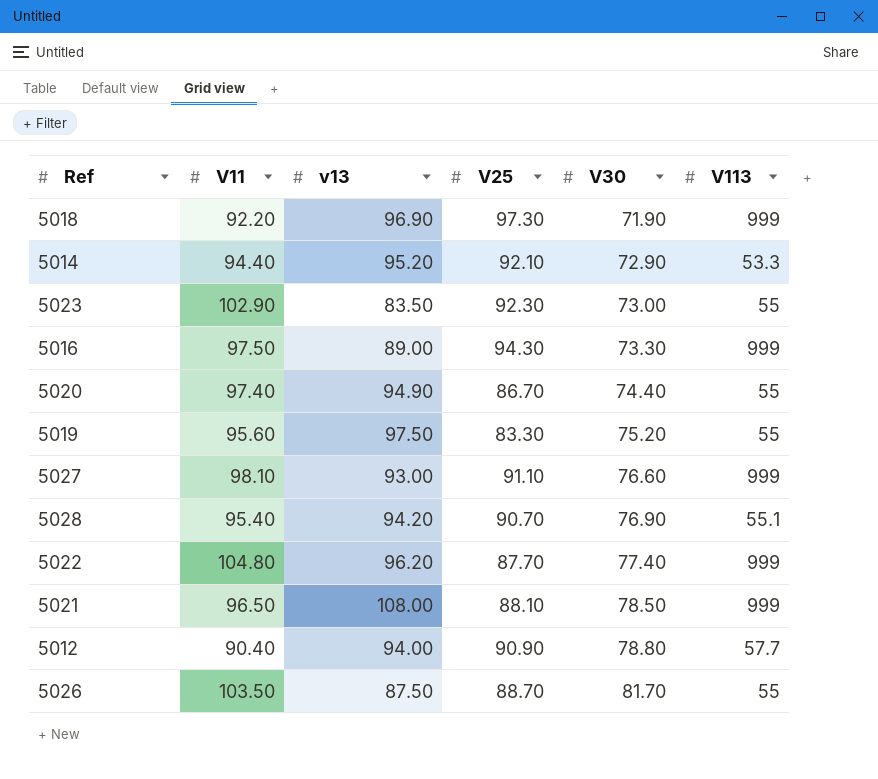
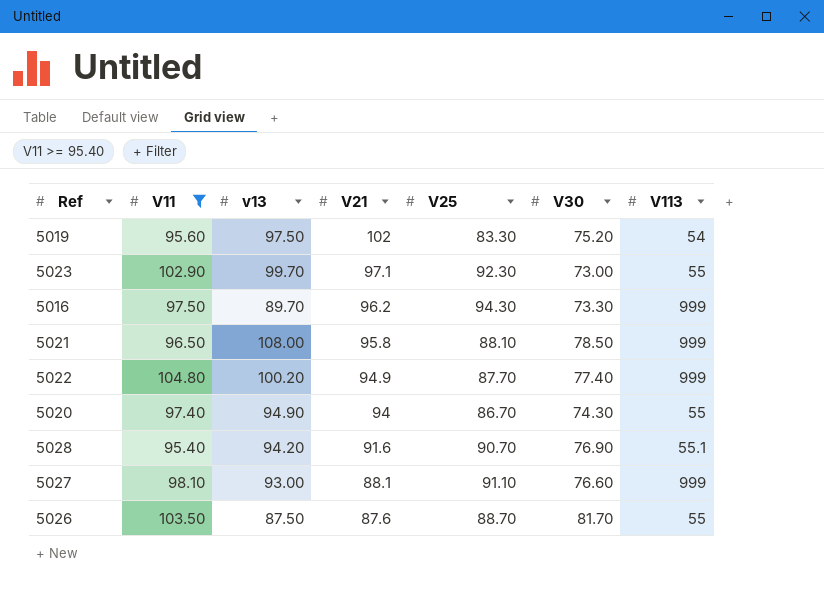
filter: none -> V11 >= 95.40
row order: V30 ascending -> V21 descending
column V21 | position: none -> 4
5019 | V113: 55 -> 54
5023 | v13: 83.50 -> 99.70
5016 | v13: 89.00 -> 89.70
5022 | v13: 96.20 -> 100.20
5020 | V30: 74.40 -> 74.30

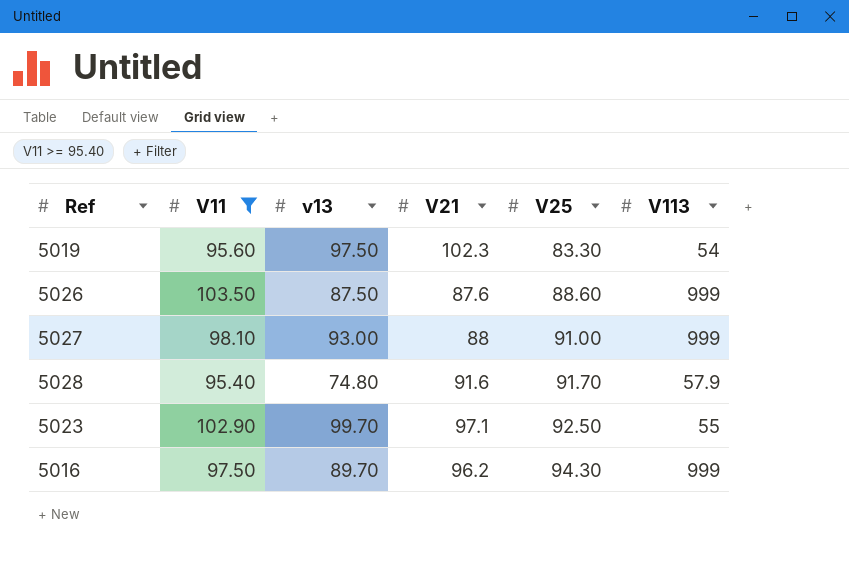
row order: V21 descending -> V25 ascending
column V30 | position: 6 -> none
row 5021: 96.50 | 108.00 | 95.8 | 88.10 | 78.50 | 999 -> none
row 5022: 104.80 | 100.20 | 94.9 | 87.70 | 77.40 | 999 -> none
row 5020: 97.40 | 94.90 | 94 | 86.70 | 74.30 | 55 -> none
5019 | V21: 102 -> 102.3
5026 | V25: 88.70 -> 88.60
5026 | V113: 55 -> 999
5027 | V21: 88.1 -> 88
5027 | V25: 91.10 -> 91.00
5028 | v13: 94.20 -> 74.80
5028 | V25: 90.70 -> 91.70
5028 | V113: 55.1 -> 57.9
5023 | V25: 92.30 -> 92.50

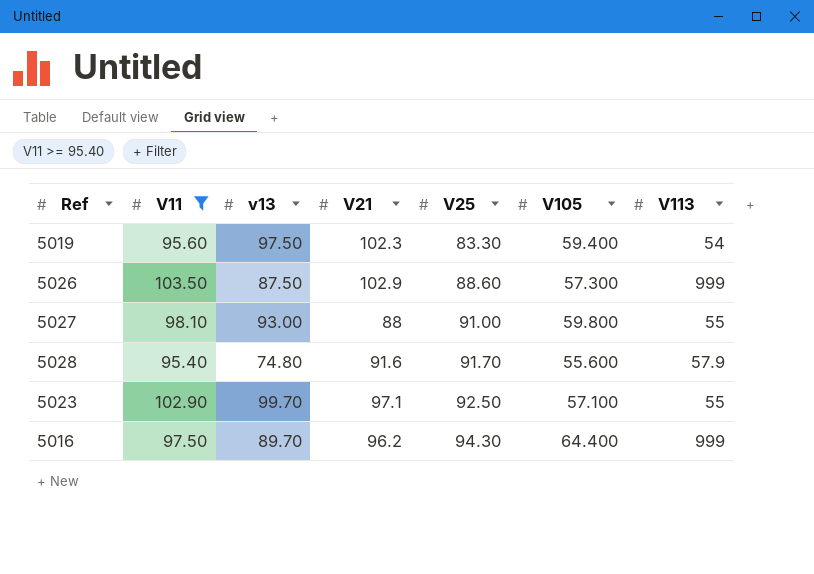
column V105 | position: none -> 6
5026 | V21: 87.6 -> 102.9
5027 | V113: 999 -> 55

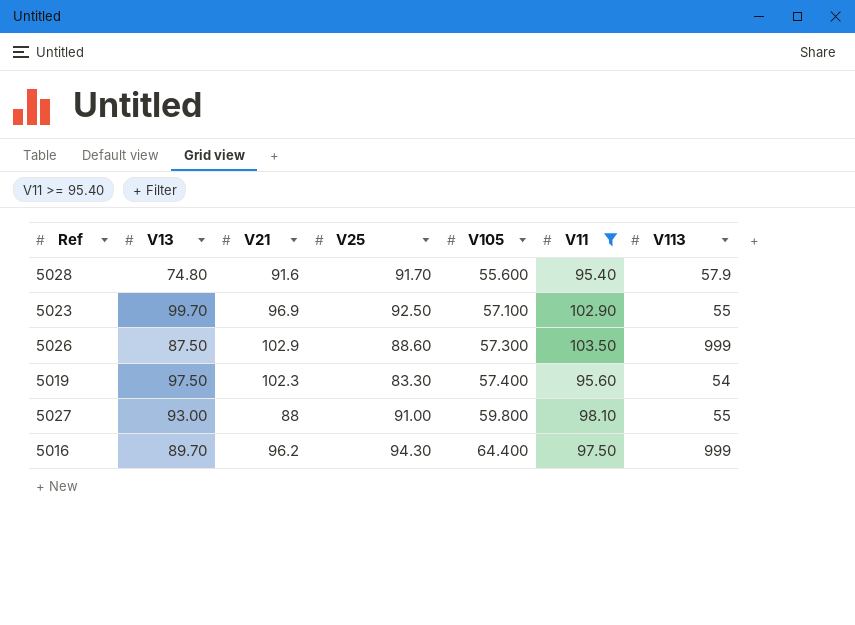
row order: V25 ascending -> V105 ascending
column name: v13 -> V13
column V11 | position: 2 -> 6
5023 | V21: 97.1 -> 96.9
5019 | V105: 59.400 -> 57.400

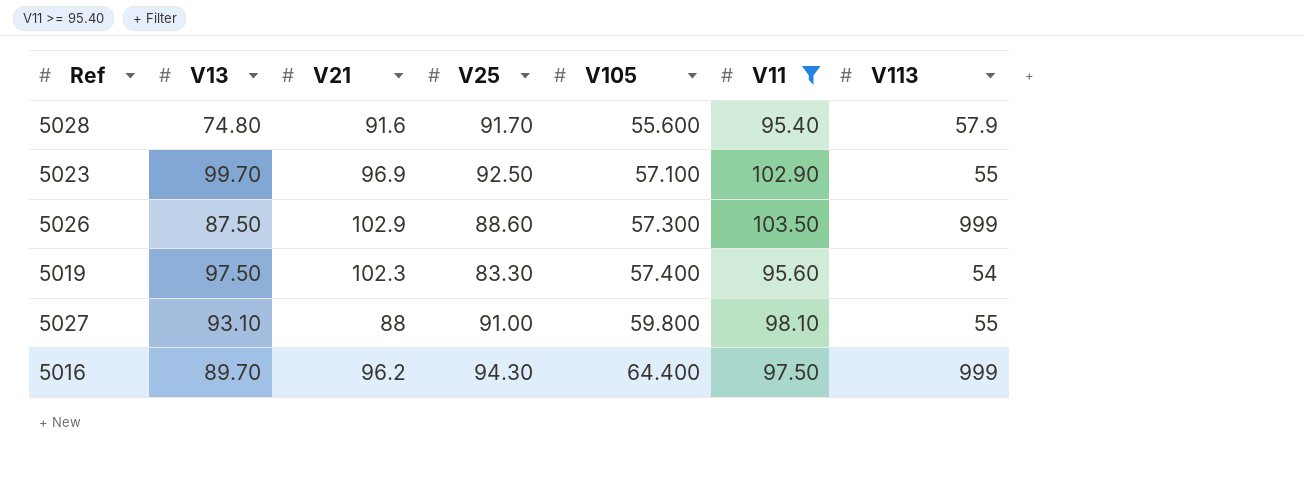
5027 | V13: 93.00 -> 93.10

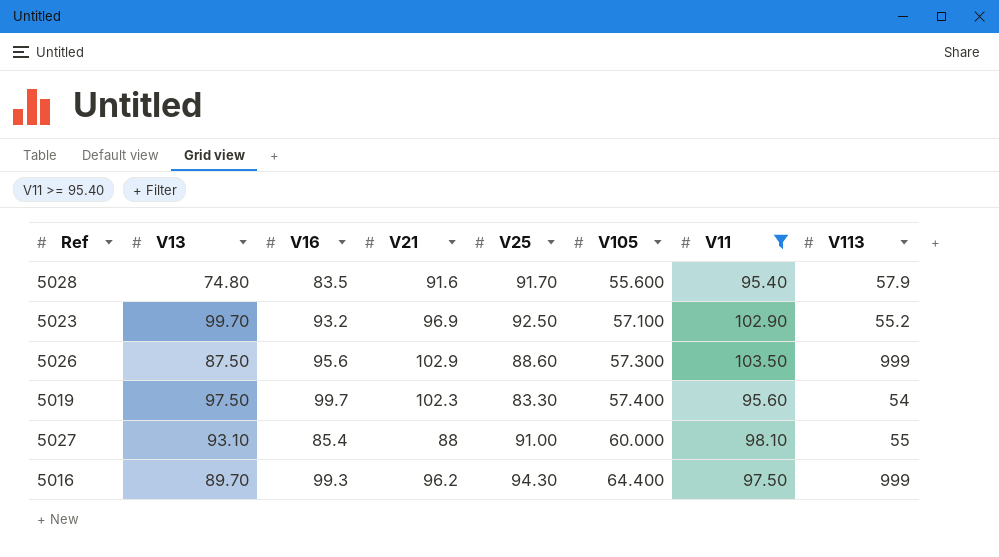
column V16 | position: none -> 3
5023 | V113: 55 -> 55.2
5027 | V105: 59.800 -> 60.000

